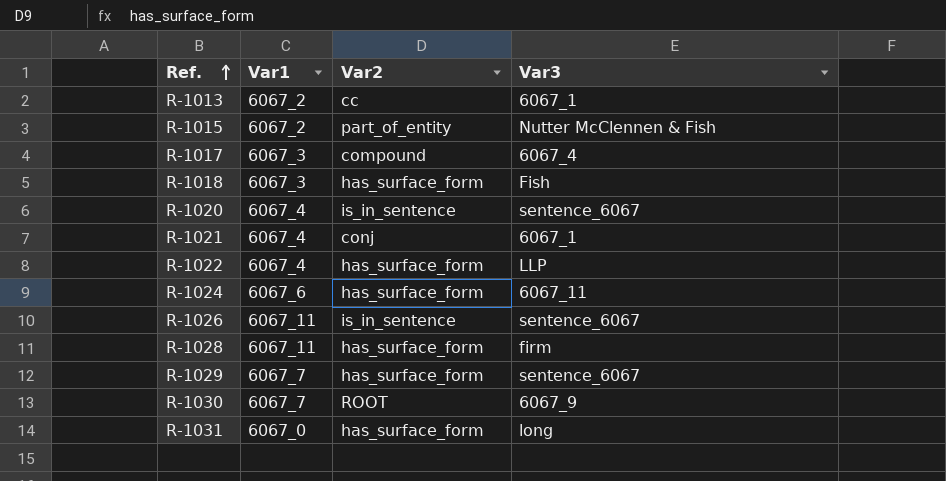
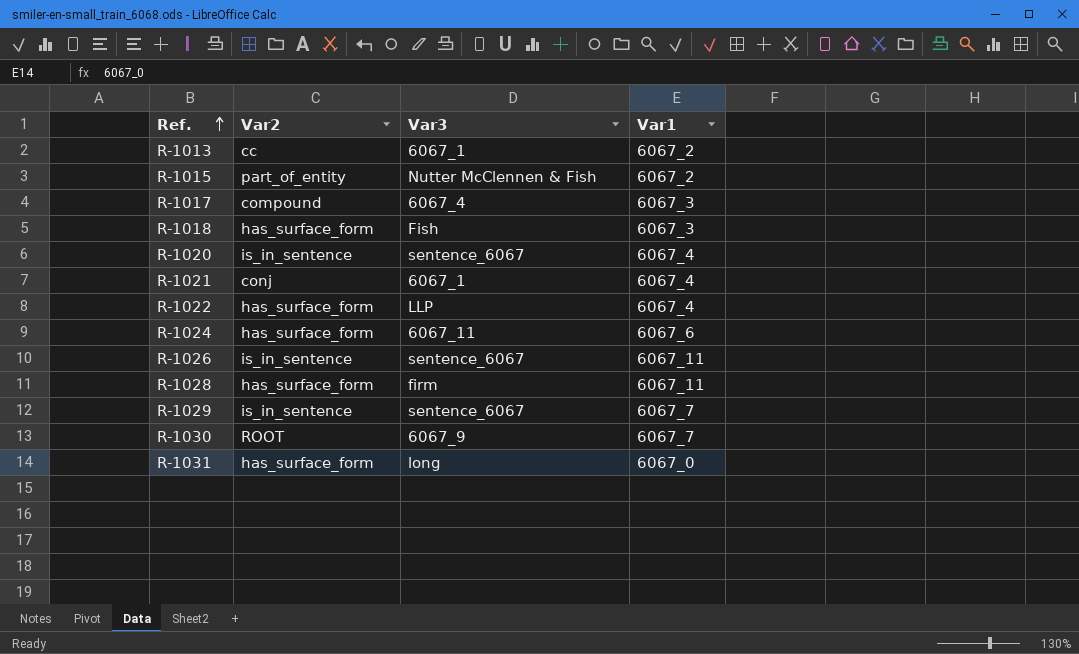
column Var1 | position: 2 -> 4
R-1029 | Var2: has_surface_form -> is_in_sentence

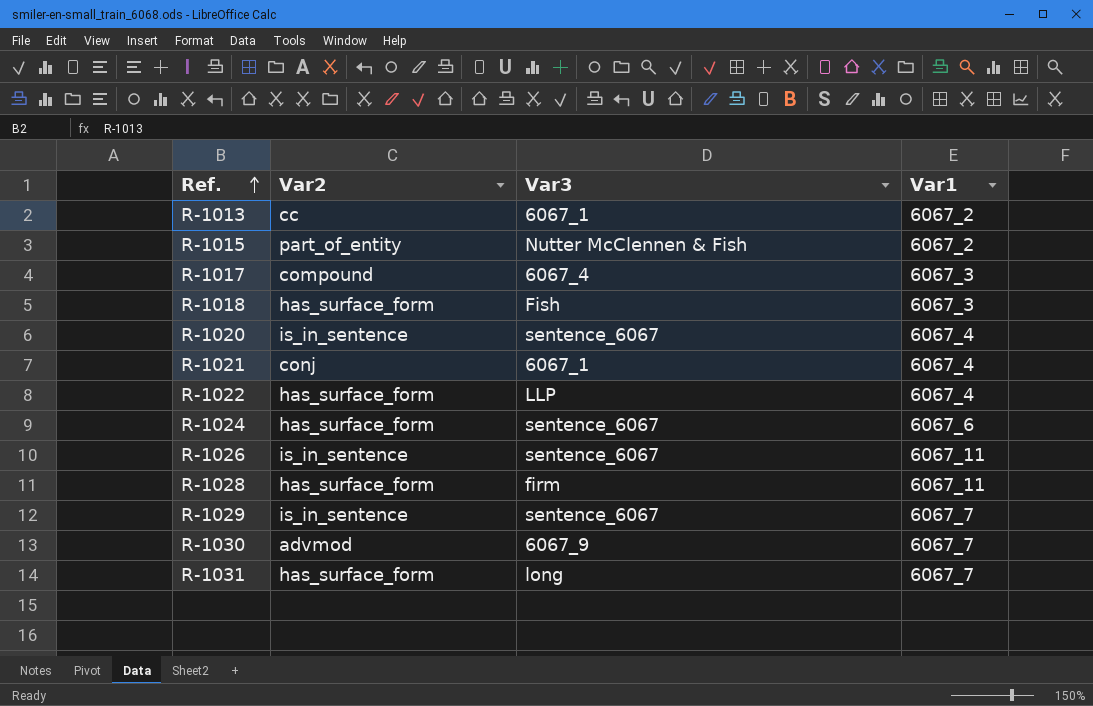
R-1024 | Var3: 6067_11 -> sentence_6067
R-1030 | Var2: ROOT -> advmod
R-1031 | Var1: 6067_0 -> 6067_7

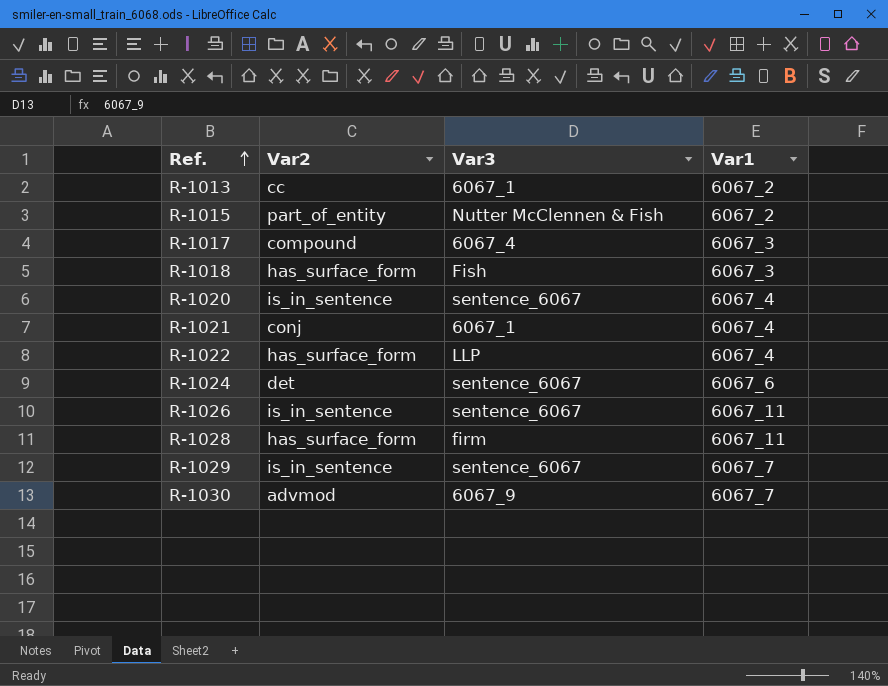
row R-1031: has_surface_form | long | 6067_7 -> none
R-1024 | Var2: has_surface_form -> det

